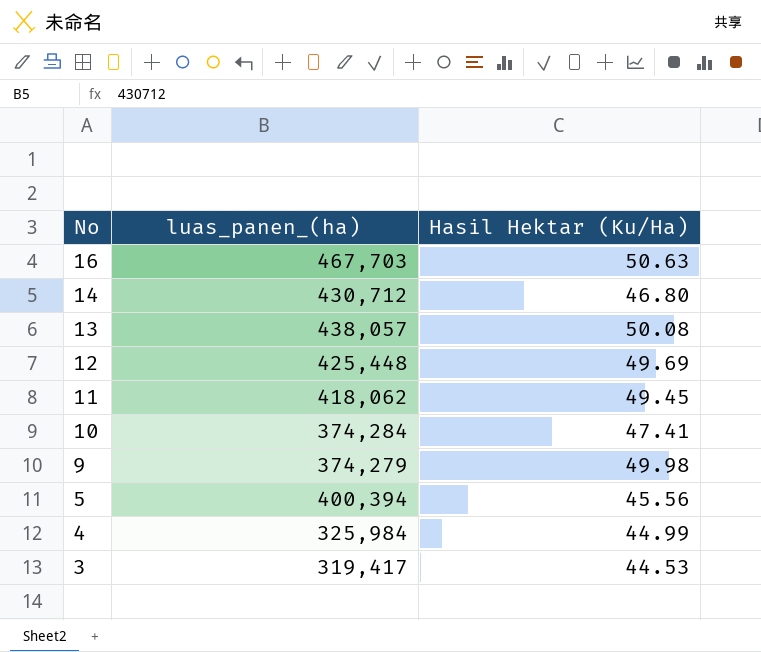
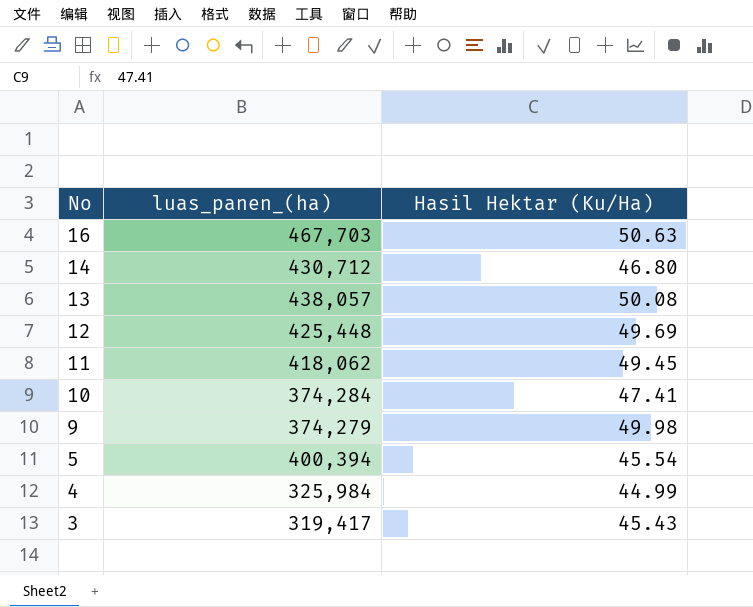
5 | Hasil Hektar (Ku/Ha): 45.56 -> 45.54
3 | Hasil Hektar (Ku/Ha): 44.53 -> 45.43

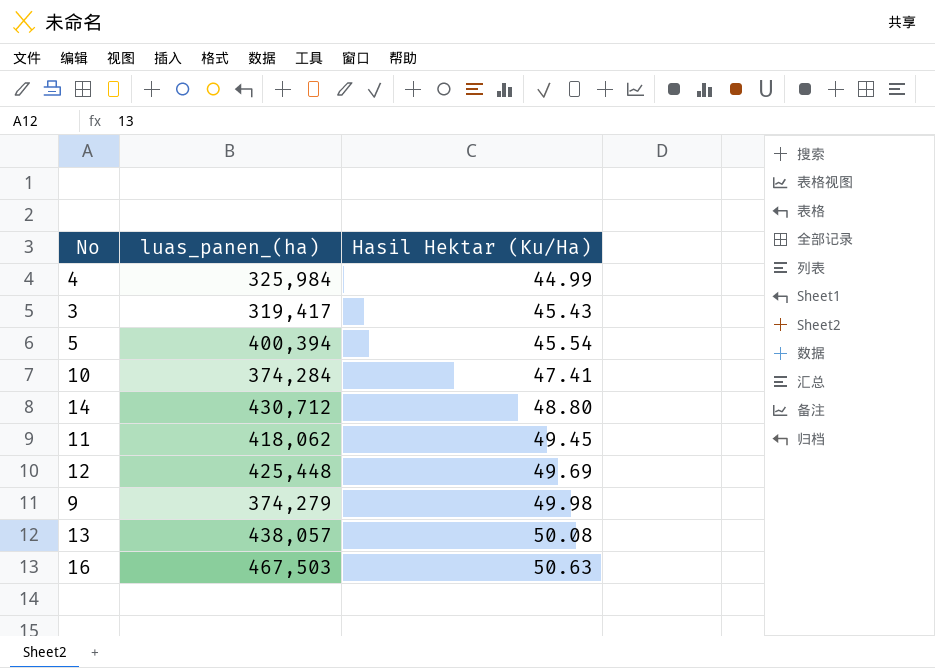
row order: No descending -> Hasil Hektar (Ku/Ha) ascending
14 | Hasil Hektar (Ku/Ha): 46.80 -> 48.80
16 | luas_panen_(ha): 467,703 -> 467,503

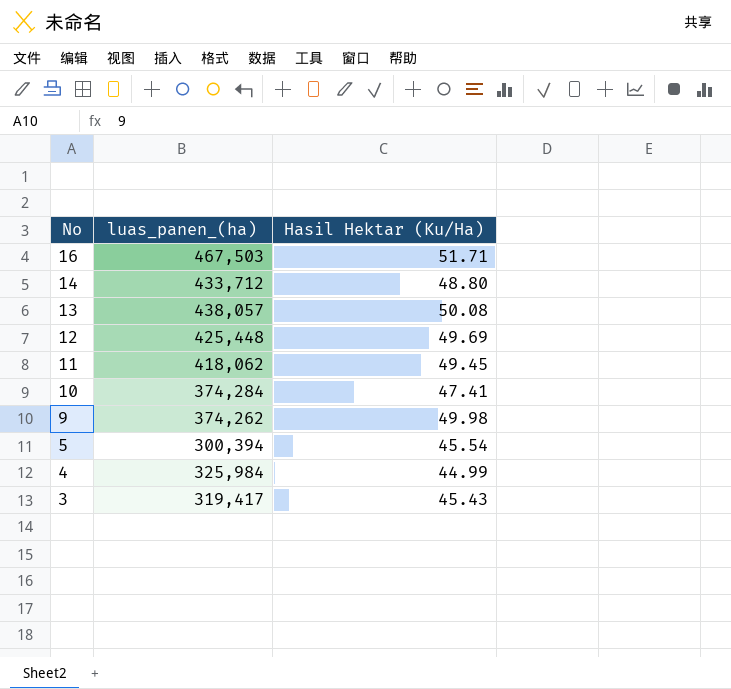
row order: Hasil Hektar (Ku/Ha) ascending -> No descending
16 | Hasil Hektar (Ku/Ha): 50.63 -> 51.71
14 | luas_panen_(ha): 430,712 -> 433,712
9 | luas_panen_(ha): 374,279 -> 374,262
5 | luas_panen_(ha): 400,394 -> 300,394

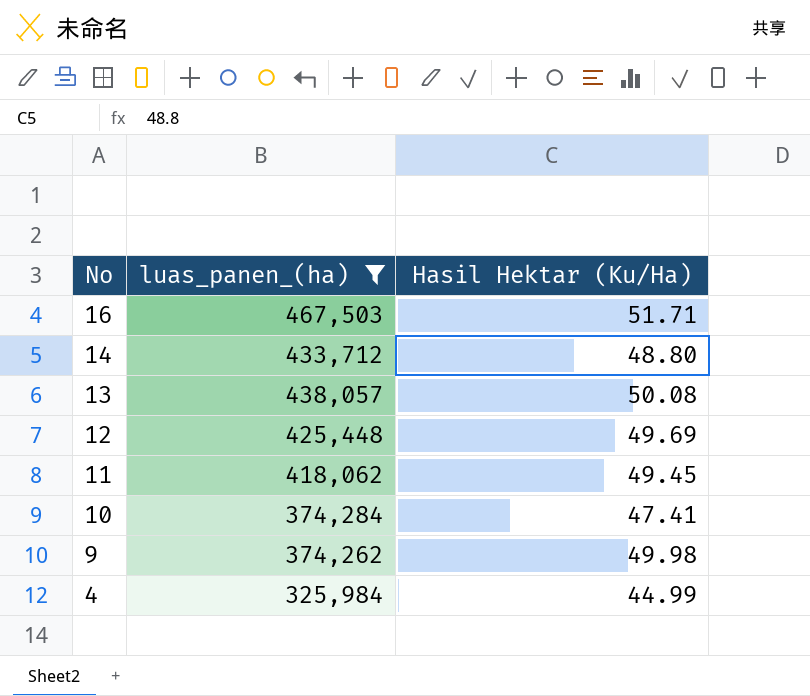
filter: none -> luas_panen_(ha) >= 325,984

